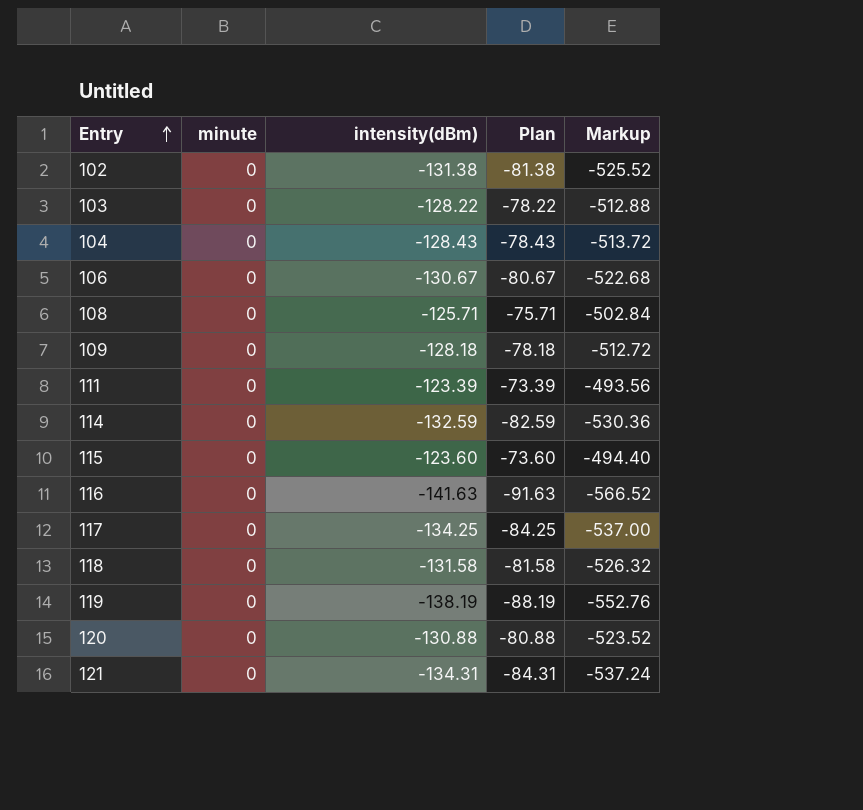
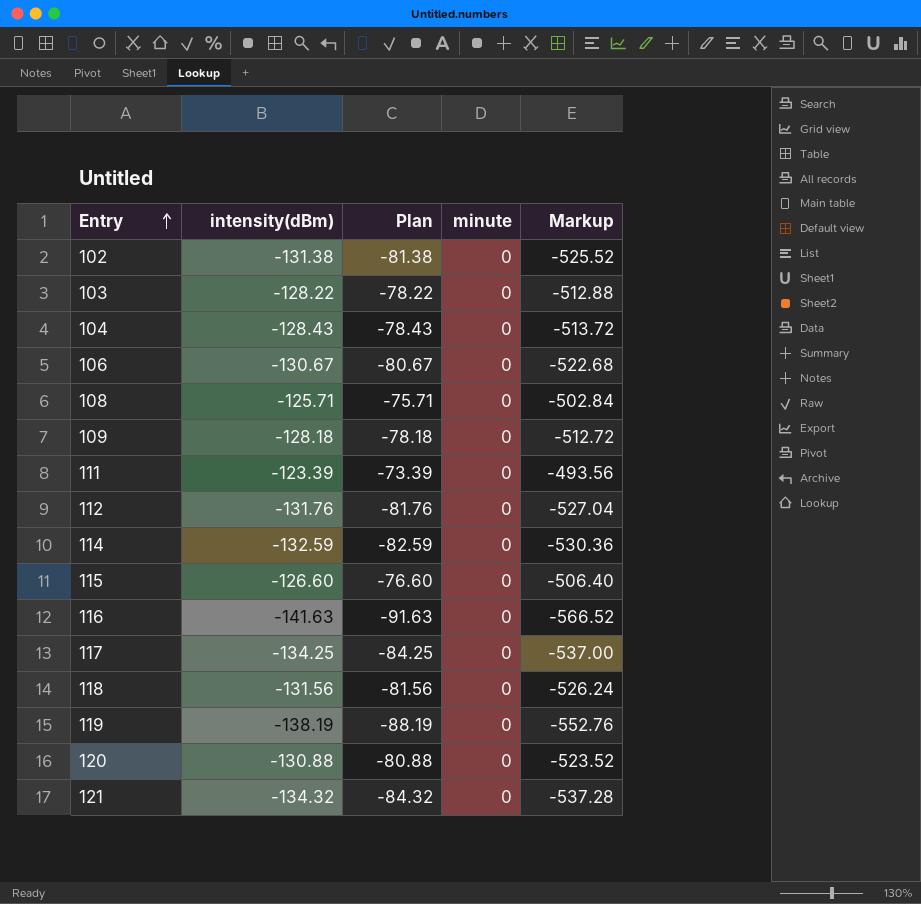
column minute | position: 2 -> 4
row 112: none -> -131.76 | -81.76 | 0 | -527.04
115 | intensity(dBm): -123.60 -> -126.60
115 | Plan: -73.60 -> -76.60
115 | Markup: -494.40 -> -506.40
118 | intensity(dBm): -131.58 -> -131.56
118 | Plan: -81.58 -> -81.56
118 | Markup: -526.32 -> -526.24
121 | intensity(dBm): -134.31 -> -134.32
121 | Plan: -84.31 -> -84.32
121 | Markup: -537.24 -> -537.28

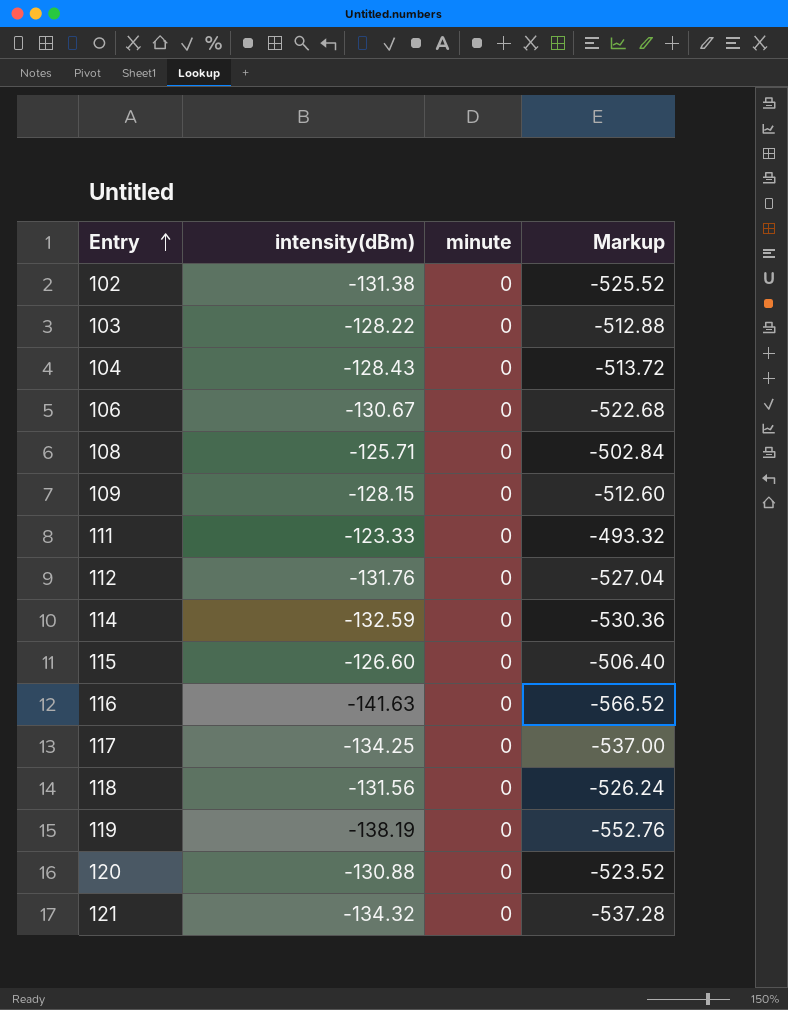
column Plan | formula: [intensity(dBm)] + 50 -> none
109 | intensity(dBm): -128.18 -> -128.15
109 | Markup: -512.72 -> -512.60
111 | intensity(dBm): -123.39 -> -123.33
111 | Markup: -493.56 -> -493.32

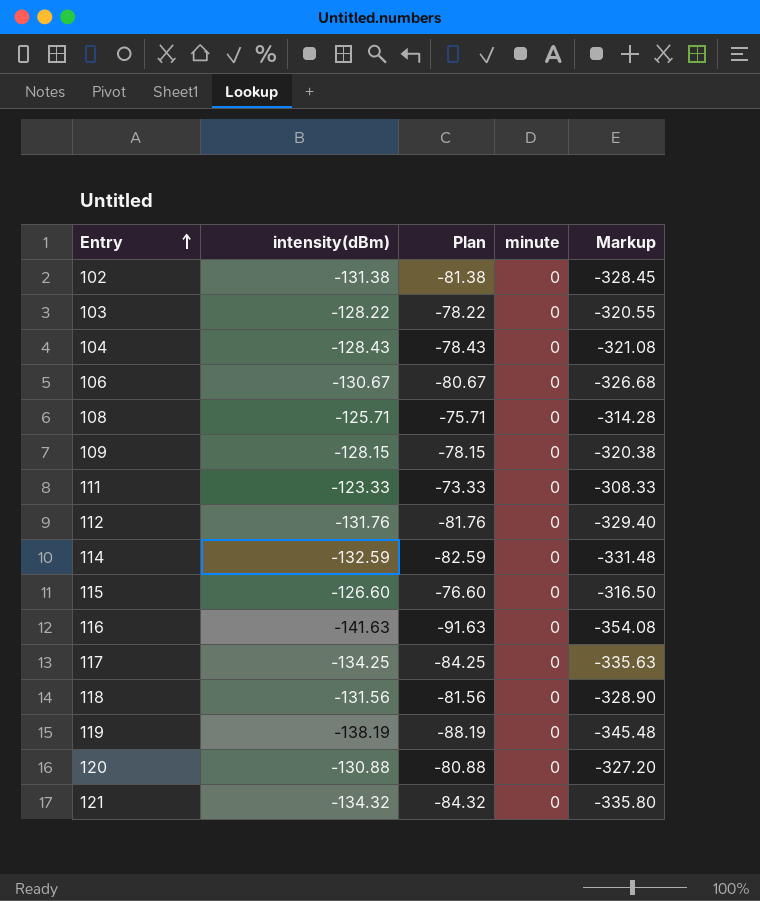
column Plan | formula: none -> [intensity(dBm)] + 50
column Markup | formula: [intensity(dBm)] * 4 -> [intensity(dBm)] * 2.5

